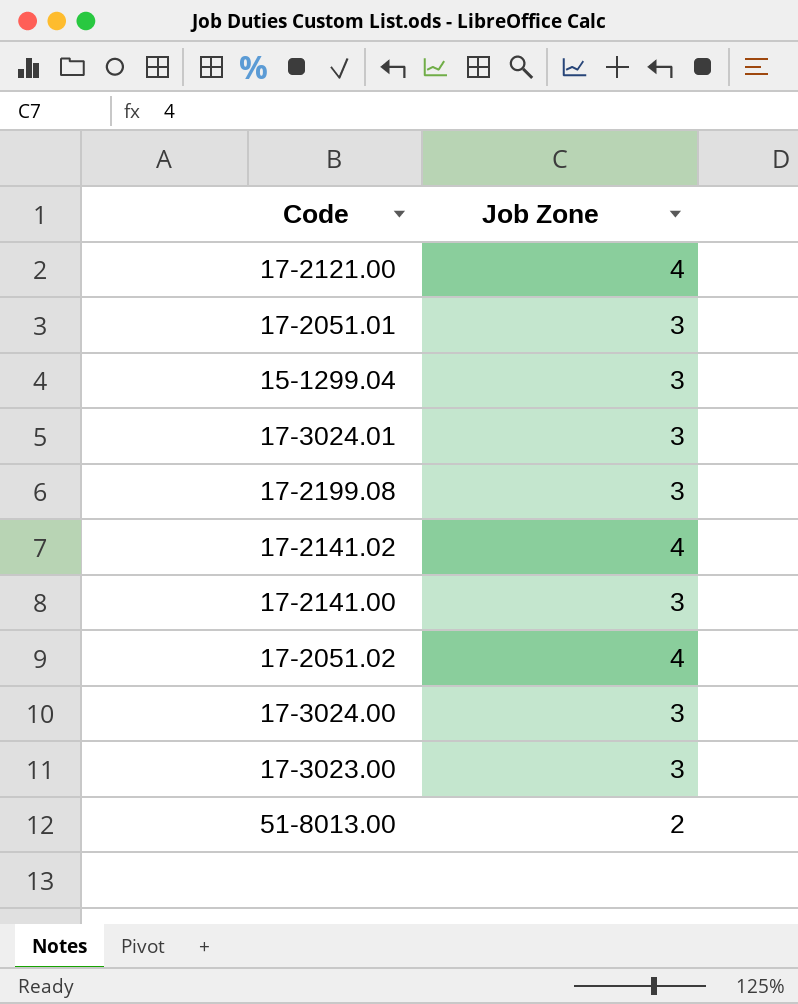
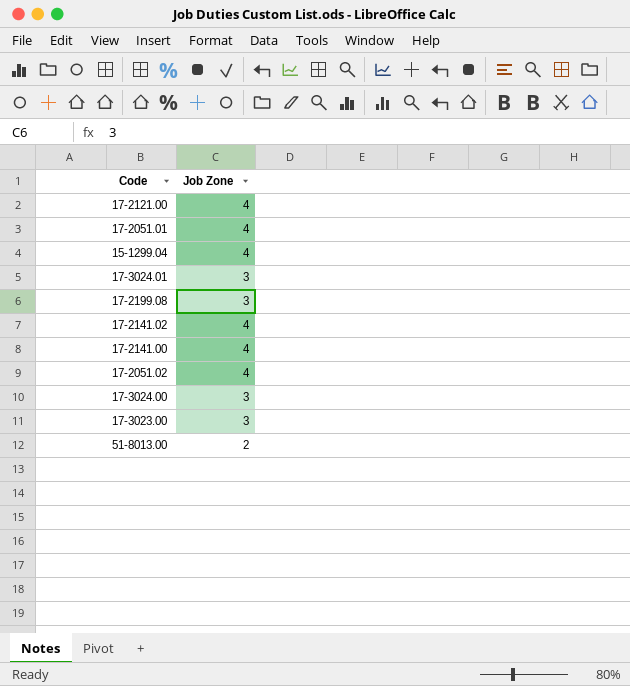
17-2051.01 | Job Zone: 3 -> 4
15-1299.04 | Job Zone: 3 -> 4
17-2141.00 | Job Zone: 3 -> 4

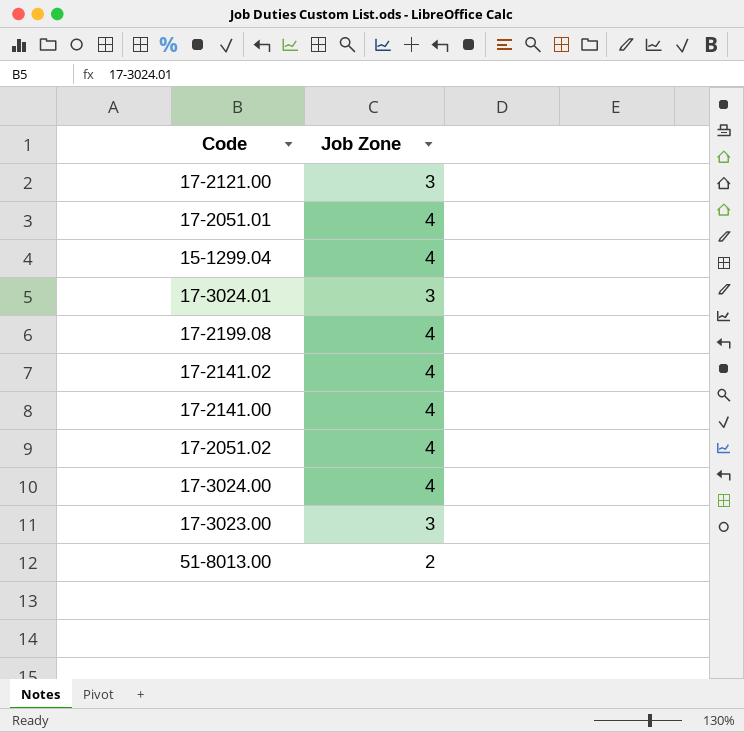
17-2121.00 | Job Zone: 4 -> 3
17-2199.08 | Job Zone: 3 -> 4
17-3024.00 | Job Zone: 3 -> 4

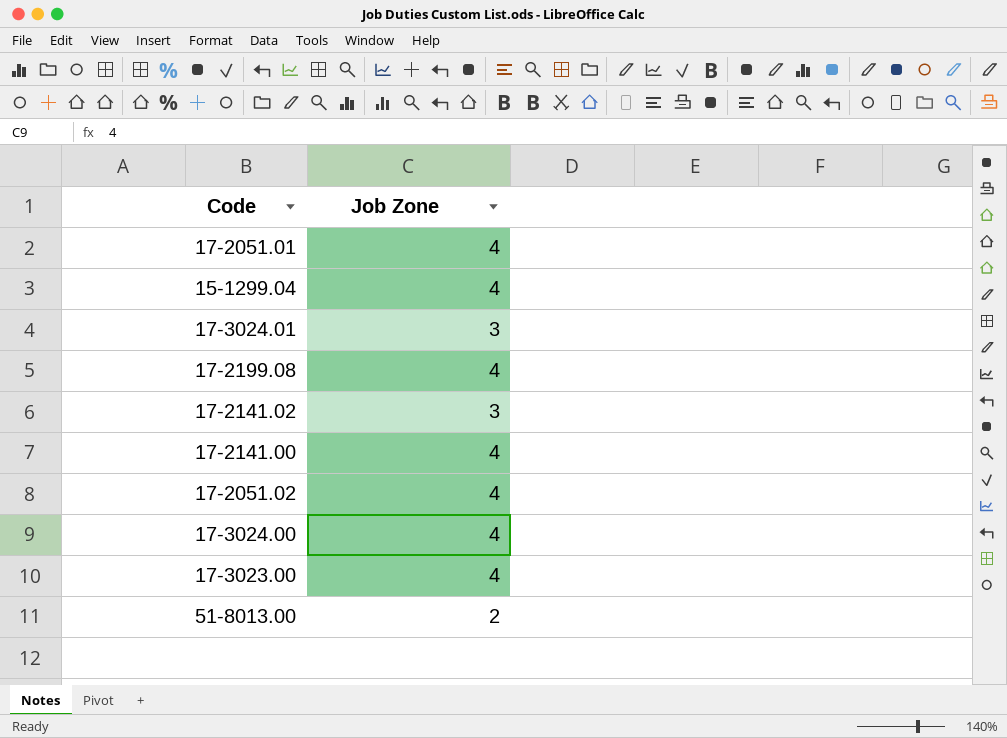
row 17-2121.00: 3 -> none
17-2141.02 | Job Zone: 4 -> 3
17-3023.00 | Job Zone: 3 -> 4

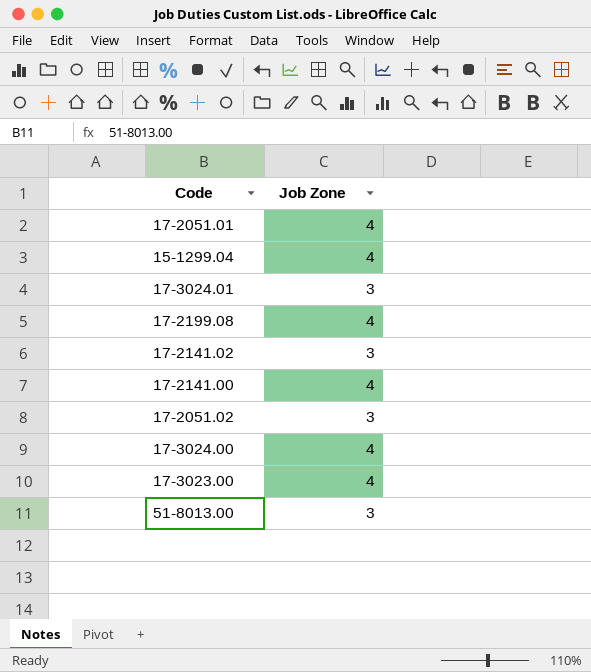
17-2051.02 | Job Zone: 4 -> 3
51-8013.00 | Job Zone: 2 -> 3

